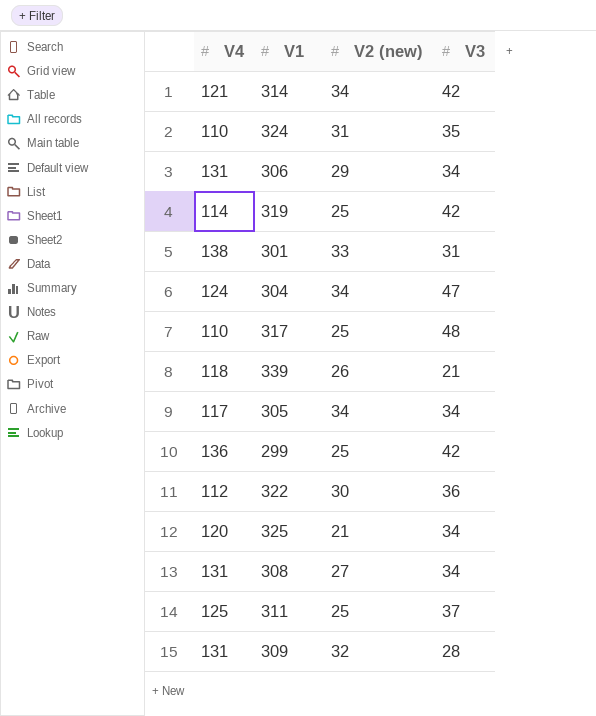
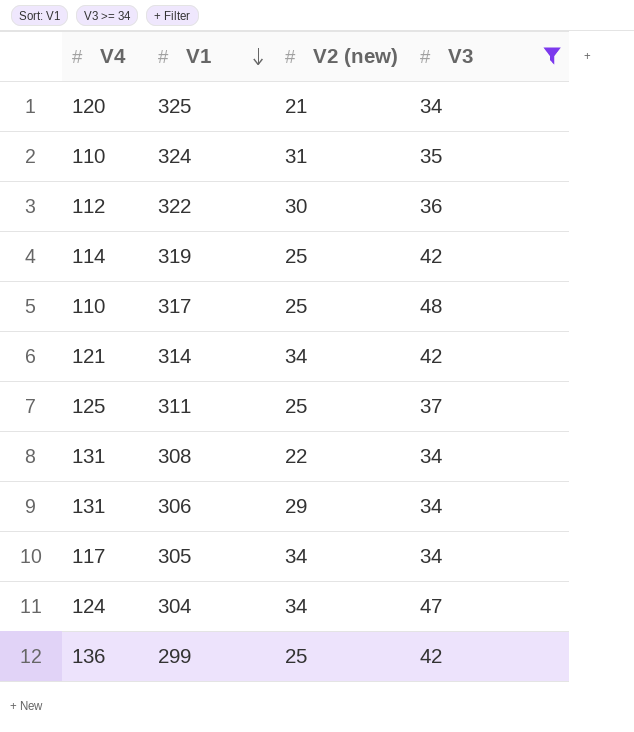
filter: none -> V3 >= 34
row order: none -> V1 descending
308 | V2 (new): 27 -> 22

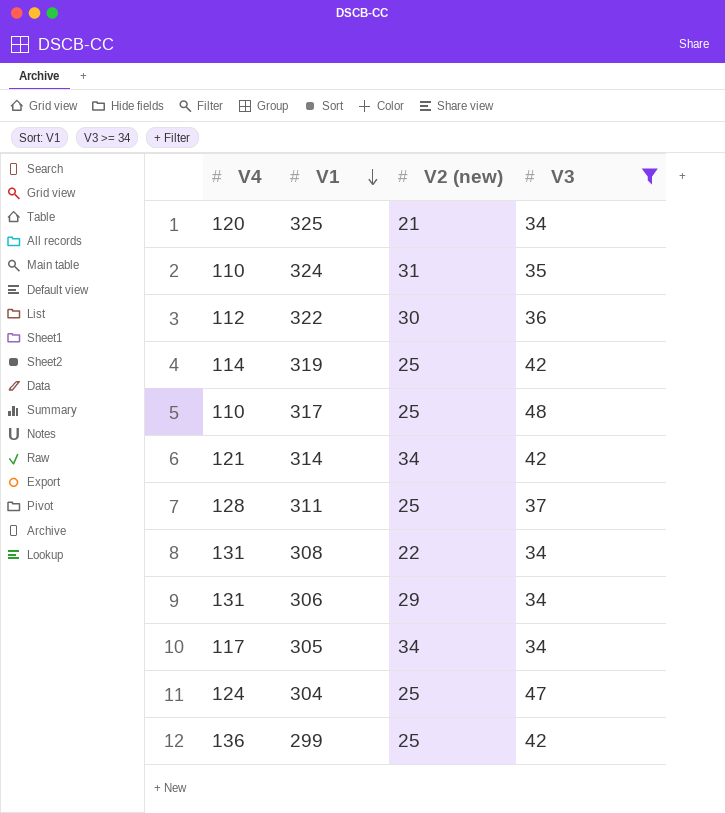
311 | V4: 125 -> 128
304 | V2 (new): 34 -> 25

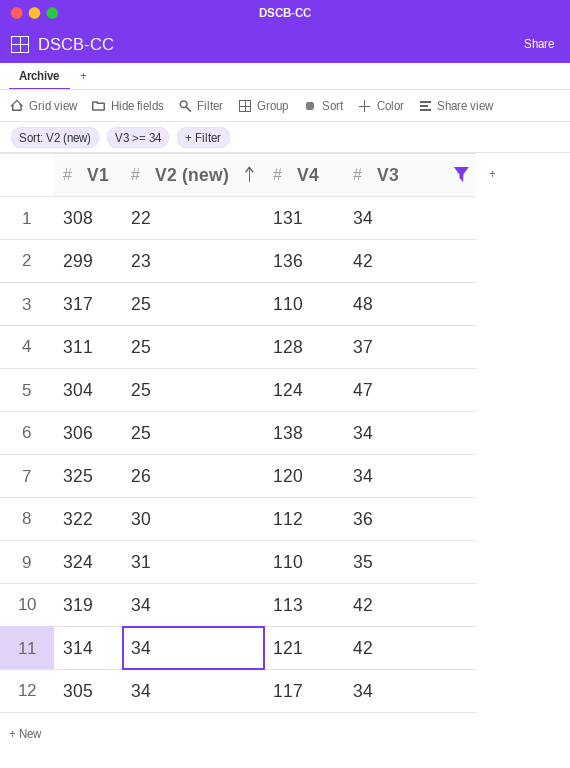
row order: V1 descending -> V2 (new) ascending
column V4 | position: 1 -> 3
299 | V2 (new): 25 -> 23
306 | V2 (new): 29 -> 25
306 | V4: 131 -> 138
325 | V2 (new): 21 -> 26
319 | V2 (new): 25 -> 34
319 | V4: 114 -> 113

